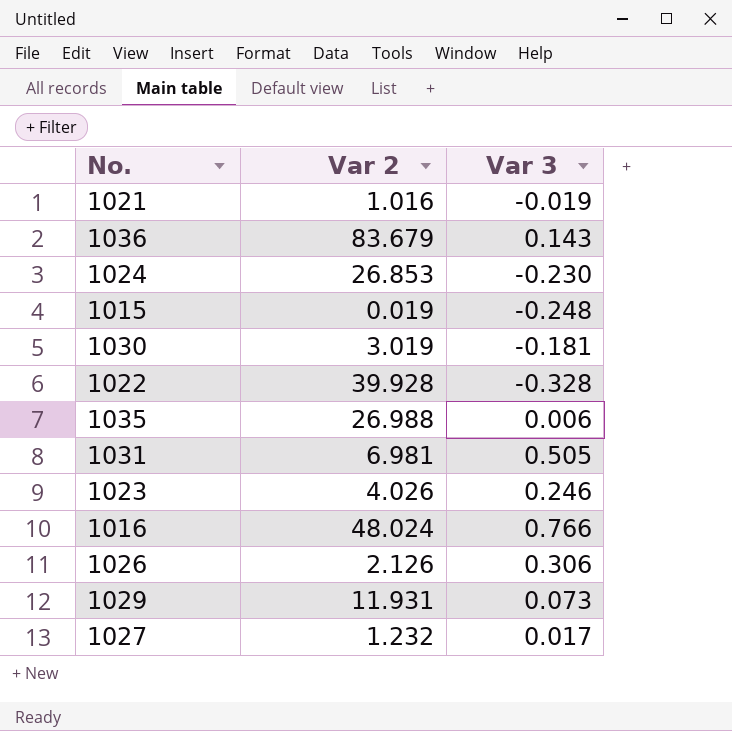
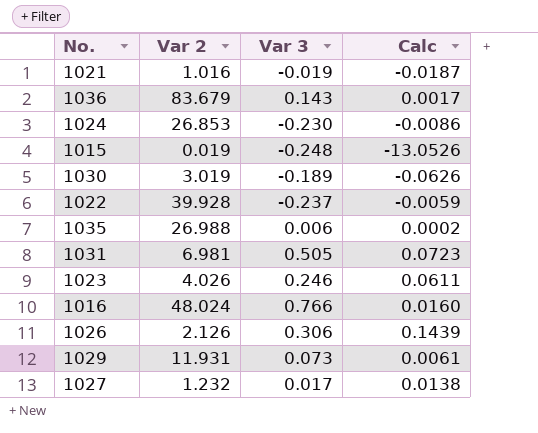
column Calc | formula: none -> [Var 3] / [Var 2]
1030 | Var 3: -0.181 -> -0.189
1022 | Var 3: -0.328 -> -0.237

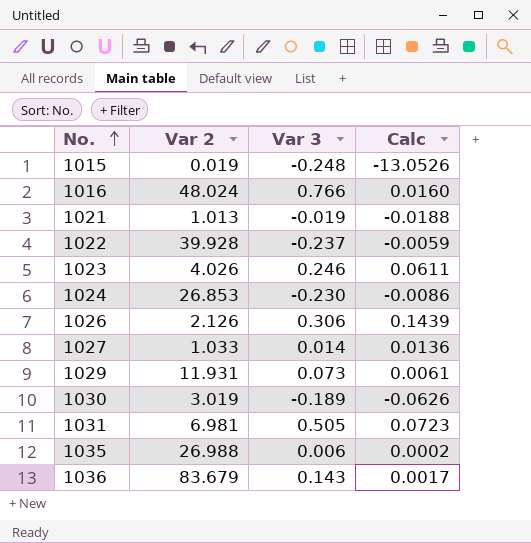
row order: none -> No. ascending
1021 | Var 2: 1.016 -> 1.013
1021 | Calc: -0.0187 -> -0.0188
1027 | Var 2: 1.232 -> 1.033
1027 | Var 3: 0.017 -> 0.014
1027 | Calc: 0.0138 -> 0.0136

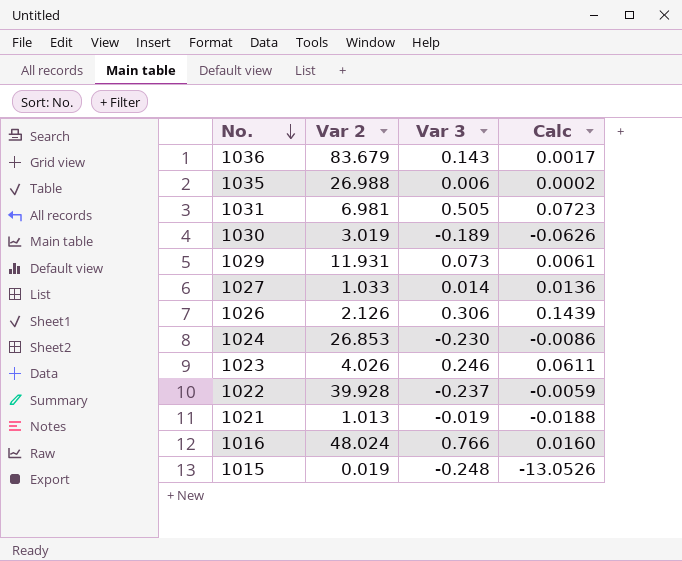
row order: No. ascending -> No. descending

